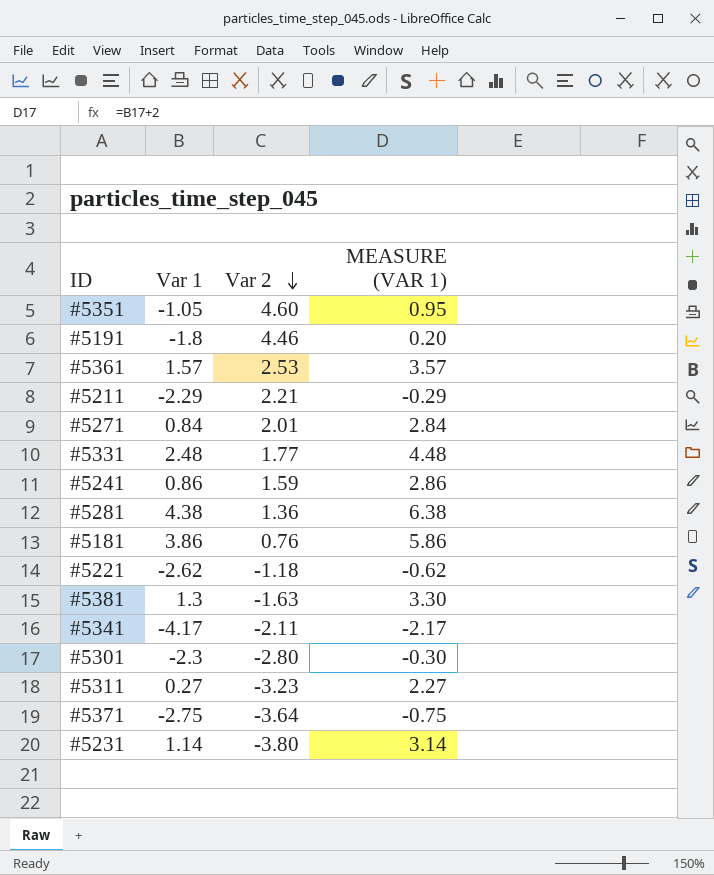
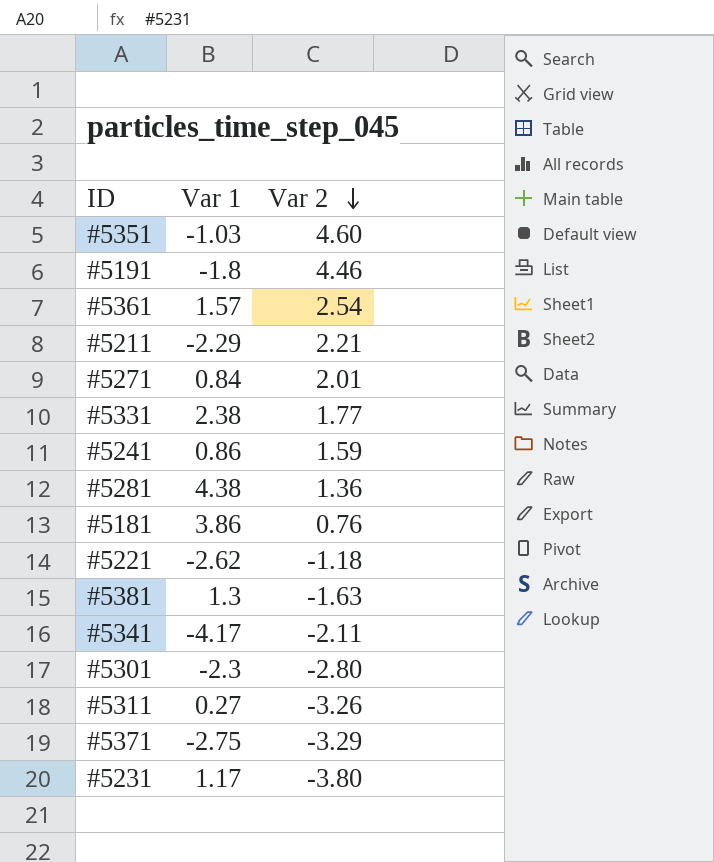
column MEASURE (VAR 1) | formula: [Var 1] + 2 -> none
#5351 | Var 1: -1.05 -> -1.03
#5361 | Var 2: 2.53 -> 2.54
#5331 | Var 1: 2.48 -> 2.38
#5311 | Var 2: -3.23 -> -3.26
#5371 | Var 2: -3.64 -> -3.29
#5231 | Var 1: 1.14 -> 1.17

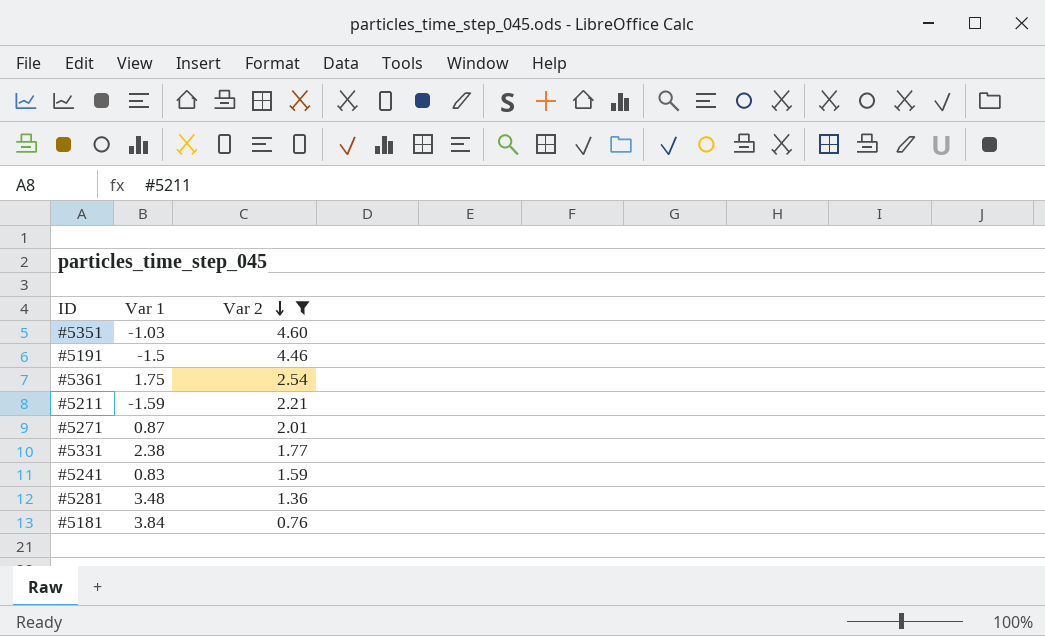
filter: none -> Var 2 >= 0.76
#5191 | Var 1: -1.8 -> -1.5
#5361 | Var 1: 1.57 -> 1.75
#5211 | Var 1: -2.29 -> -1.59
#5271 | Var 1: 0.84 -> 0.87
#5241 | Var 1: 0.86 -> 0.83
#5281 | Var 1: 4.38 -> 3.48
#5181 | Var 1: 3.86 -> 3.84

